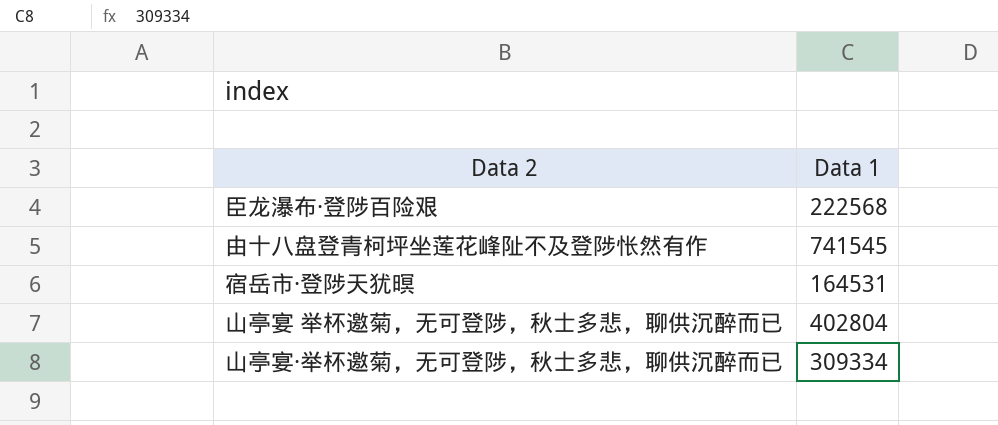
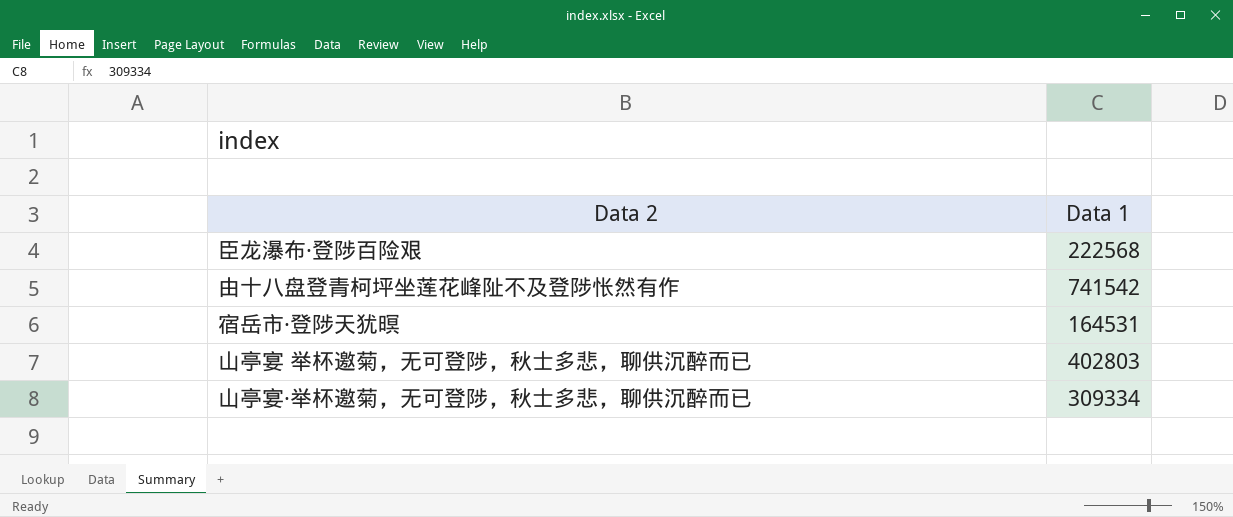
由十八盘登青柯坪坐莲花峰阯不及登陟怅然有作 | Data 1: 741545 -> 741542
山亭宴 举杯邀菊，无可登陟，秋士多悲，聊供沉醉而已 | Data 1: 402804 -> 402803

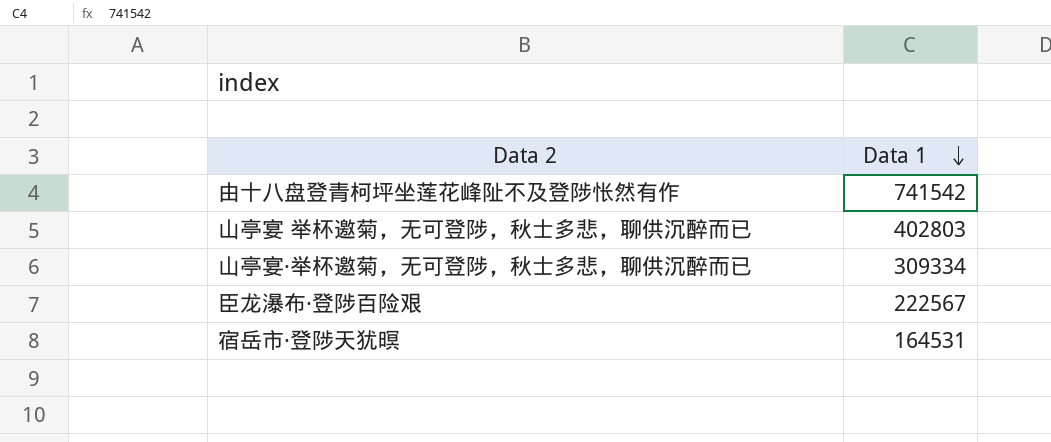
row order: none -> Data 1 descending
臣龙瀑布·登陟百险艰 | Data 1: 222568 -> 222567

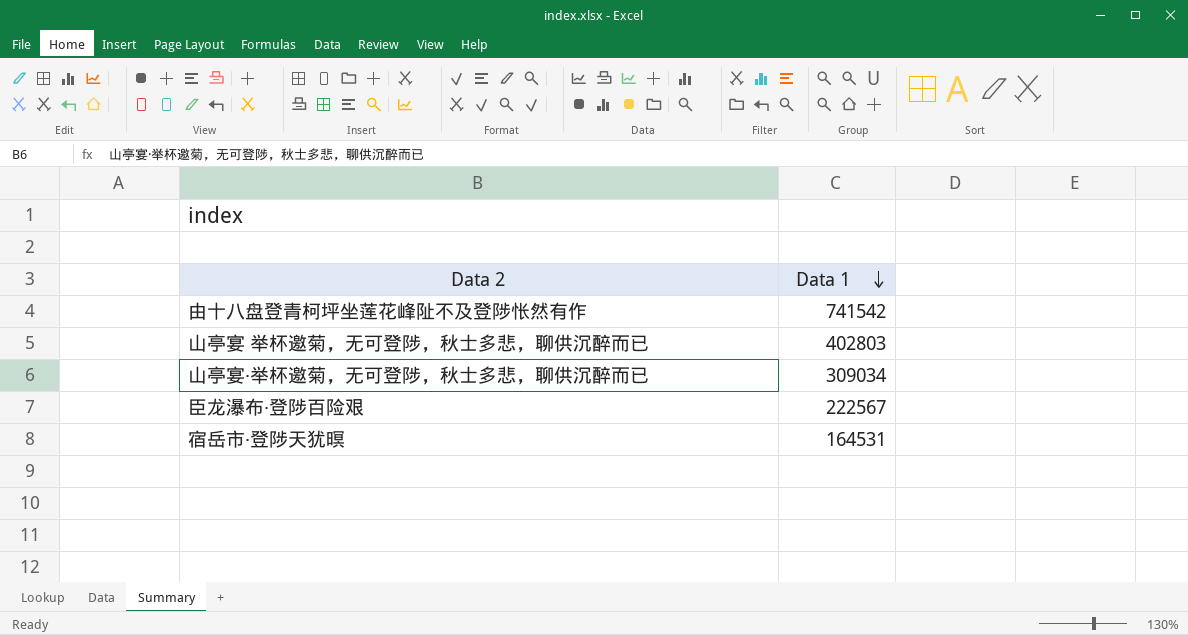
山亭宴·举杯邀菊，无可登陟，秋士多悲，聊供沉醉而已 | Data 1: 309334 -> 309034

